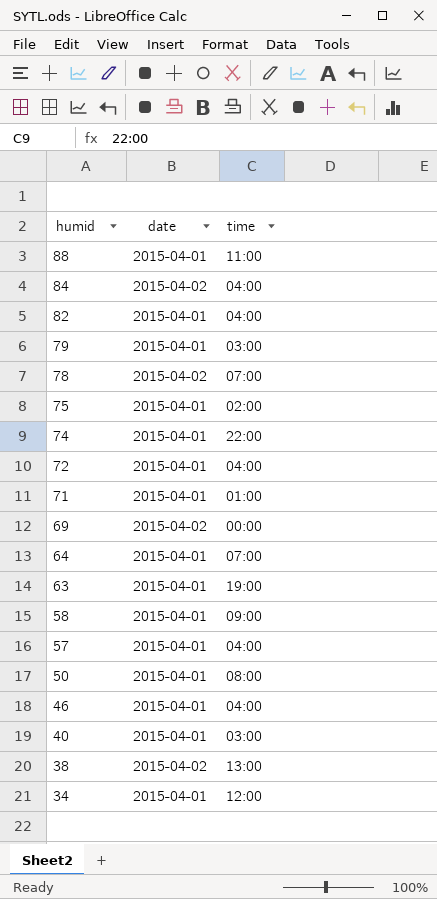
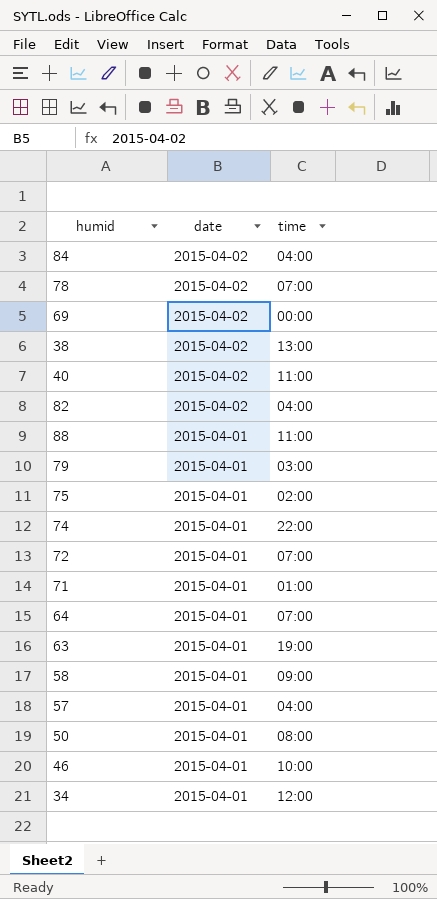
row order: humid descending -> date descending
40 | date: 2015-04-01 -> 2015-04-02
40 | time: 03:00 -> 11:00
82 | date: 2015-04-01 -> 2015-04-02
72 | time: 04:00 -> 07:00
46 | time: 04:00 -> 10:00

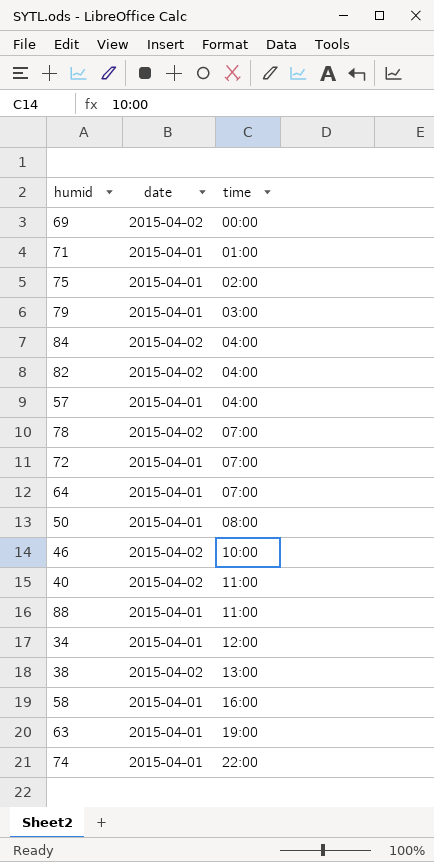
row order: date descending -> time ascending
46 | date: 2015-04-01 -> 2015-04-02
58 | time: 09:00 -> 16:00

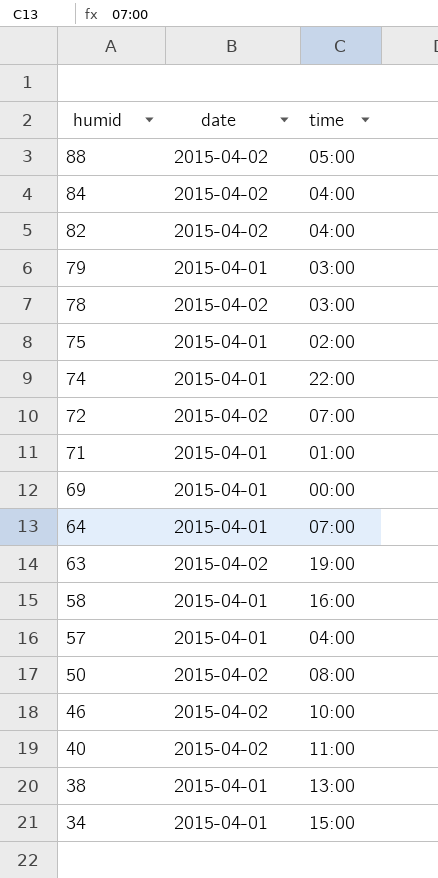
row order: time ascending -> humid descending
88 | date: 2015-04-01 -> 2015-04-02
88 | time: 11:00 -> 05:00
78 | time: 07:00 -> 03:00
72 | date: 2015-04-01 -> 2015-04-02
69 | date: 2015-04-02 -> 2015-04-01
63 | date: 2015-04-01 -> 2015-04-02
50 | date: 2015-04-01 -> 2015-04-02
38 | date: 2015-04-02 -> 2015-04-01
34 | time: 12:00 -> 15:00

